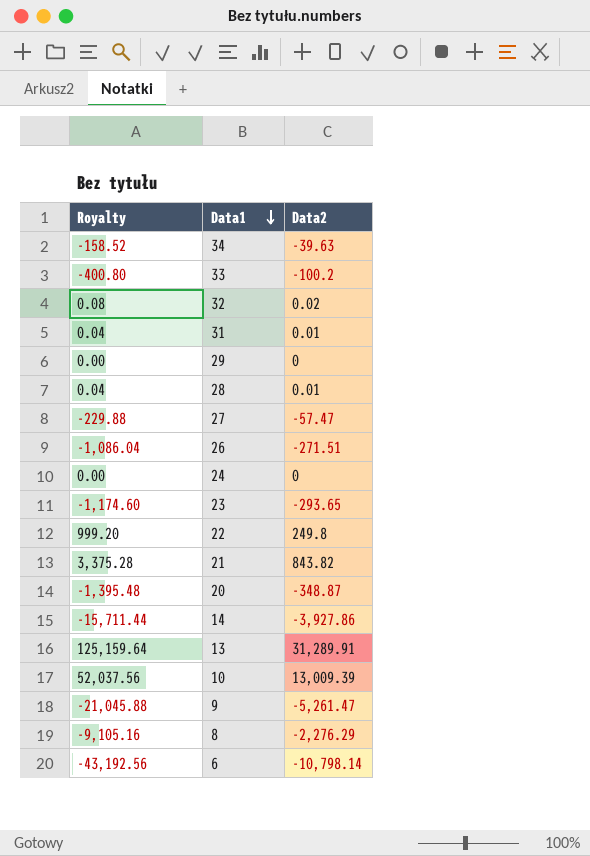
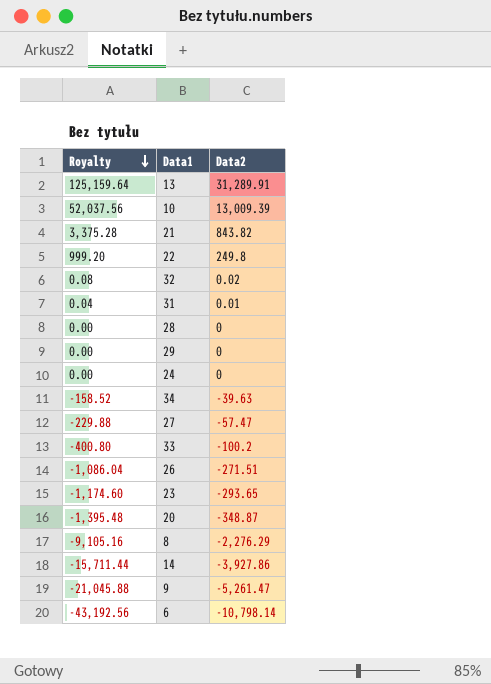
row order: Data1 descending -> Royalty descending
28 | Royalty: 0.04 -> 0.00
28 | Data2: 0.01 -> 0

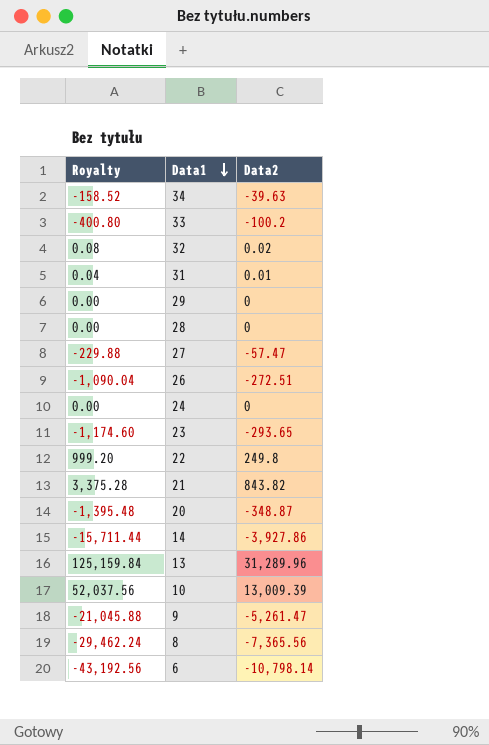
row order: Royalty descending -> Data1 descending
26 | Royalty: -1,086.04 -> -1,090.04
26 | Data2: -271.51 -> -272.51
13 | Royalty: 125,159.64 -> 125,159.84
13 | Data2: 31,289.91 -> 31,289.96
8 | Royalty: -9,105.16 -> -29,462.24
8 | Data2: -2,276.29 -> -7,365.56

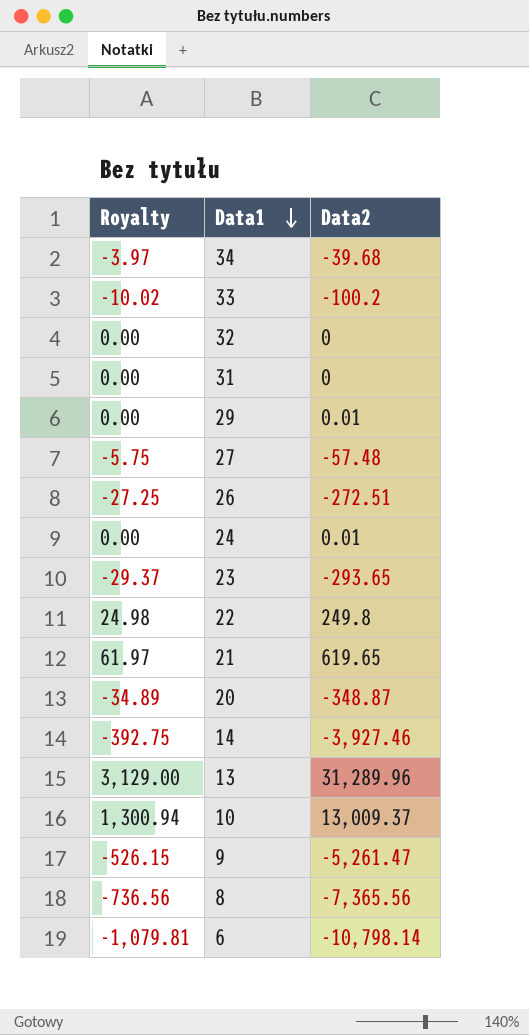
column Royalty | formula: [Data2] * 4 -> [Data2] * 0.1
row 28: 0.00 | 0 -> none
34 | Data2: -39.63 -> -39.68
32 | Data2: 0.02 -> 0
31 | Data2: 0.01 -> 0
29 | Data2: 0 -> 0.01
27 | Data2: -57.47 -> -57.48
24 | Data2: 0 -> 0.01
21 | Data2: 843.82 -> 619.65
14 | Data2: -3,927.86 -> -3,927.46
10 | Data2: 13,009.39 -> 13,009.37

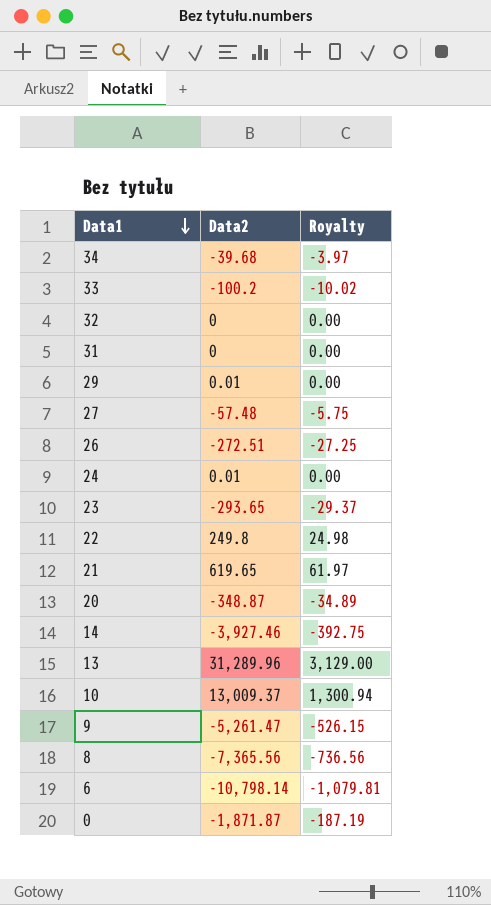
column Royalty | position: 1 -> 3
row 0: none -> -1,871.87 | -187.19

